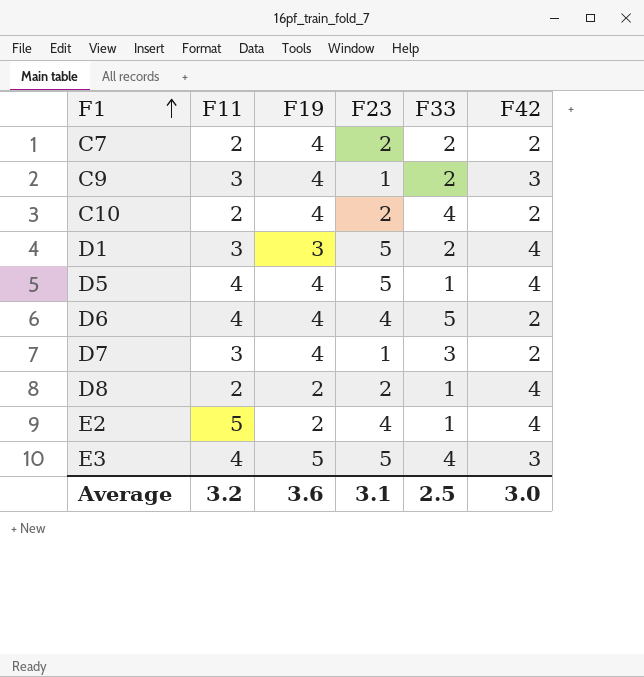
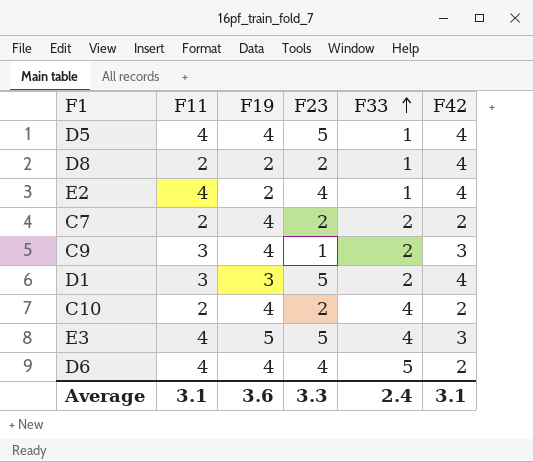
row order: F1 ascending -> F33 ascending
row D7: 3 | 4 | 1 | 3 | 2 -> none
E2 | F11: 5 -> 4
Average | F11: 3.2 -> 3.1
Average | F23: 3.1 -> 3.3
Average | F33: 2.5 -> 2.4
Average | F42: 3.0 -> 3.1

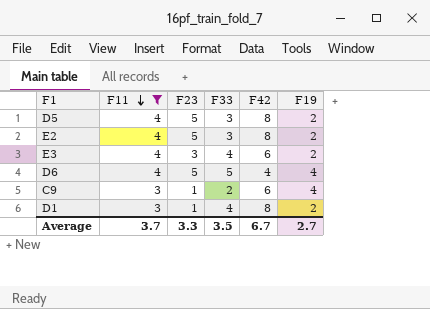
filter: none -> F11 != 2
row order: F33 ascending -> F11 descending
column F19 | position: 3 -> 6
D5 | F33: 1 -> 3
D5 | F42: 4 -> 8
D5 | F19: 4 -> 2
E2 | F23: 4 -> 5
E2 | F33: 1 -> 3
E2 | F42: 4 -> 8
E3 | F23: 5 -> 3
E3 | F42: 3 -> 6
E3 | F19: 5 -> 2
D6 | F23: 4 -> 5
D6 | F42: 2 -> 4
C9 | F42: 3 -> 6
D1 | F23: 5 -> 1
D1 | F33: 2 -> 4
D1 | F42: 4 -> 8
D1 | F19: 3 -> 2
Average | F11: 3.1 -> 3.7
Average | F33: 2.4 -> 3.5
Average | F42: 3.1 -> 6.7
Average | F19: 3.6 -> 2.7

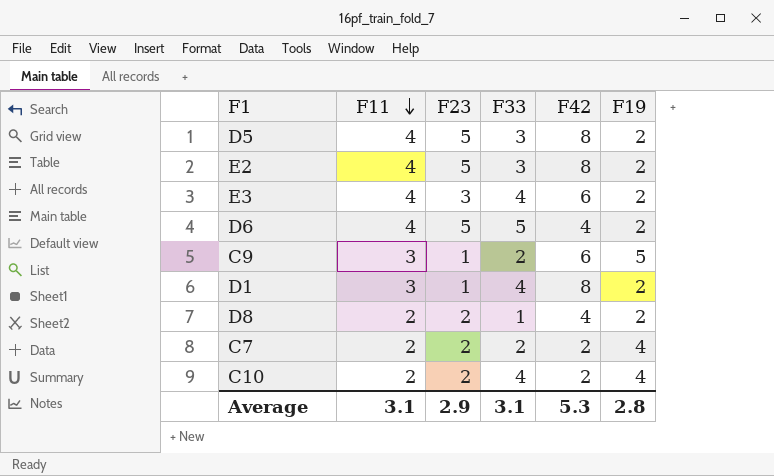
filter: F11 != 2 -> none
D6 | F19: 4 -> 2
C9 | F19: 4 -> 5
Average | F11: 3.7 -> 3.1
Average | F23: 3.3 -> 2.9
Average | F33: 3.5 -> 3.1
Average | F42: 6.7 -> 5.3
Average | F19: 2.7 -> 2.8

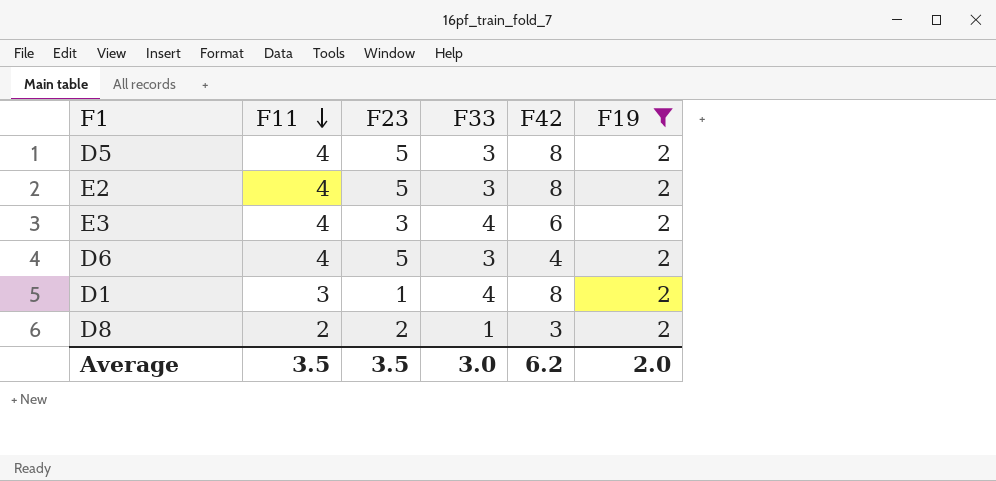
filter: none -> F19 = 2
D6 | F33: 5 -> 3
D8 | F42: 4 -> 3
Average | F11: 3.1 -> 3.5
Average | F23: 2.9 -> 3.5
Average | F33: 3.1 -> 3.0
Average | F42: 5.3 -> 6.2
Average | F19: 2.8 -> 2.0

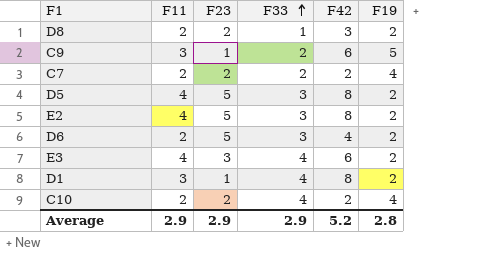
filter: F19 = 2 -> none
row order: F11 descending -> F33 ascending
D6 | F11: 4 -> 2
Average | F11: 3.5 -> 2.9
Average | F23: 3.5 -> 2.9
Average | F33: 3.0 -> 2.9
Average | F42: 6.2 -> 5.2
Average | F19: 2.0 -> 2.8

